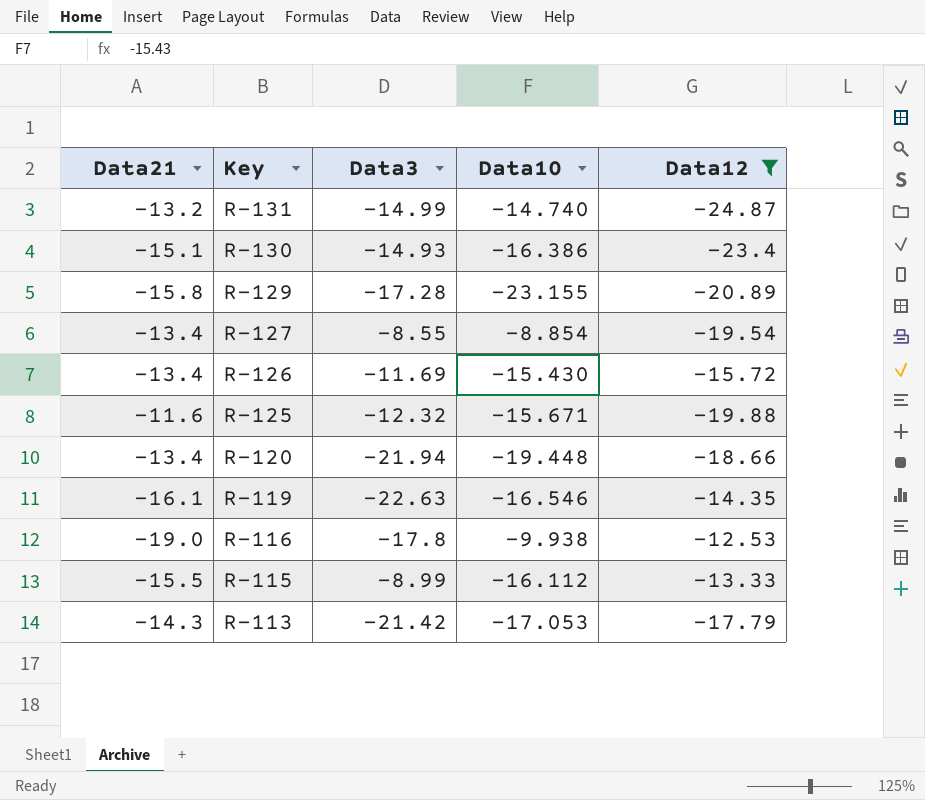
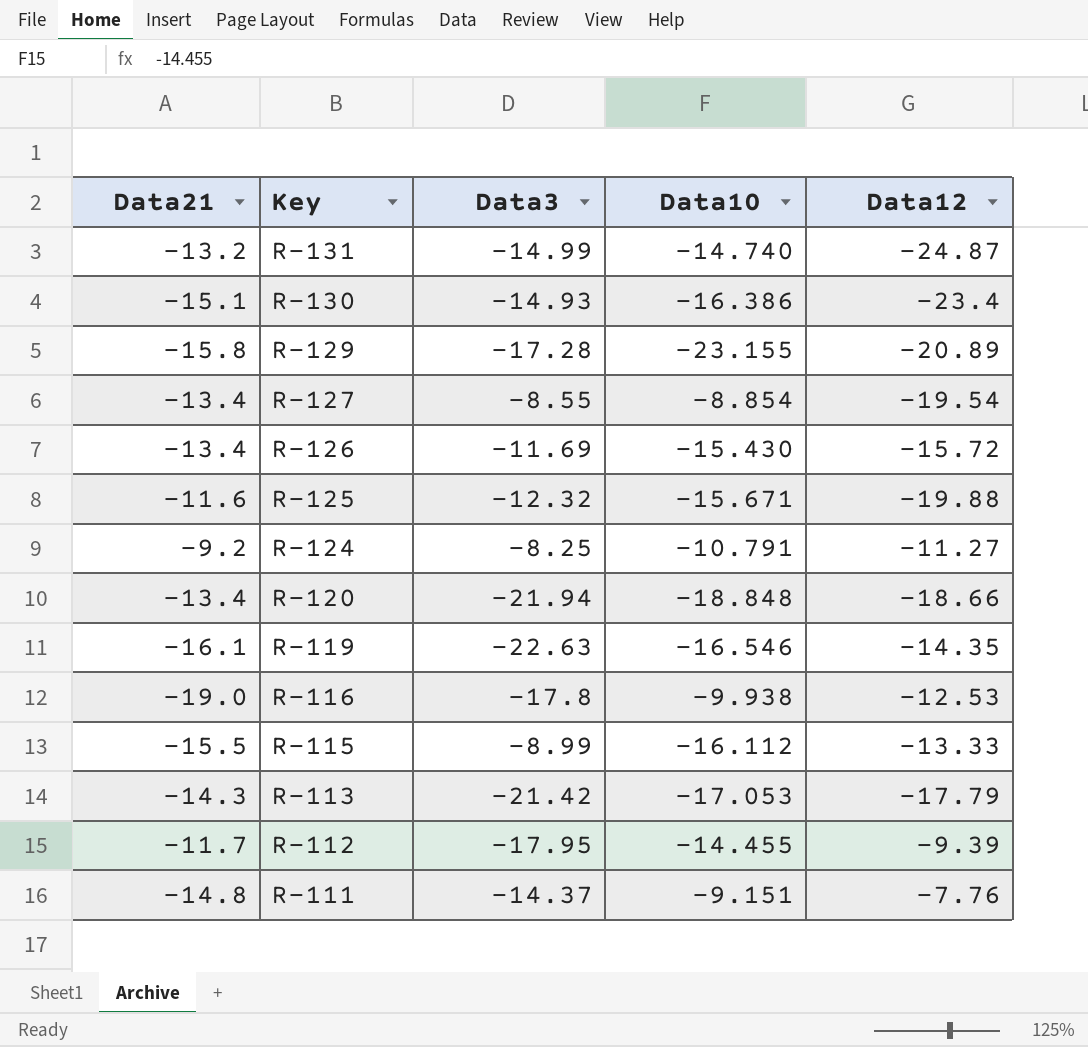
filter: Data12 <= -12.53 -> none
R-120 | Data10: -19.448 -> -18.848

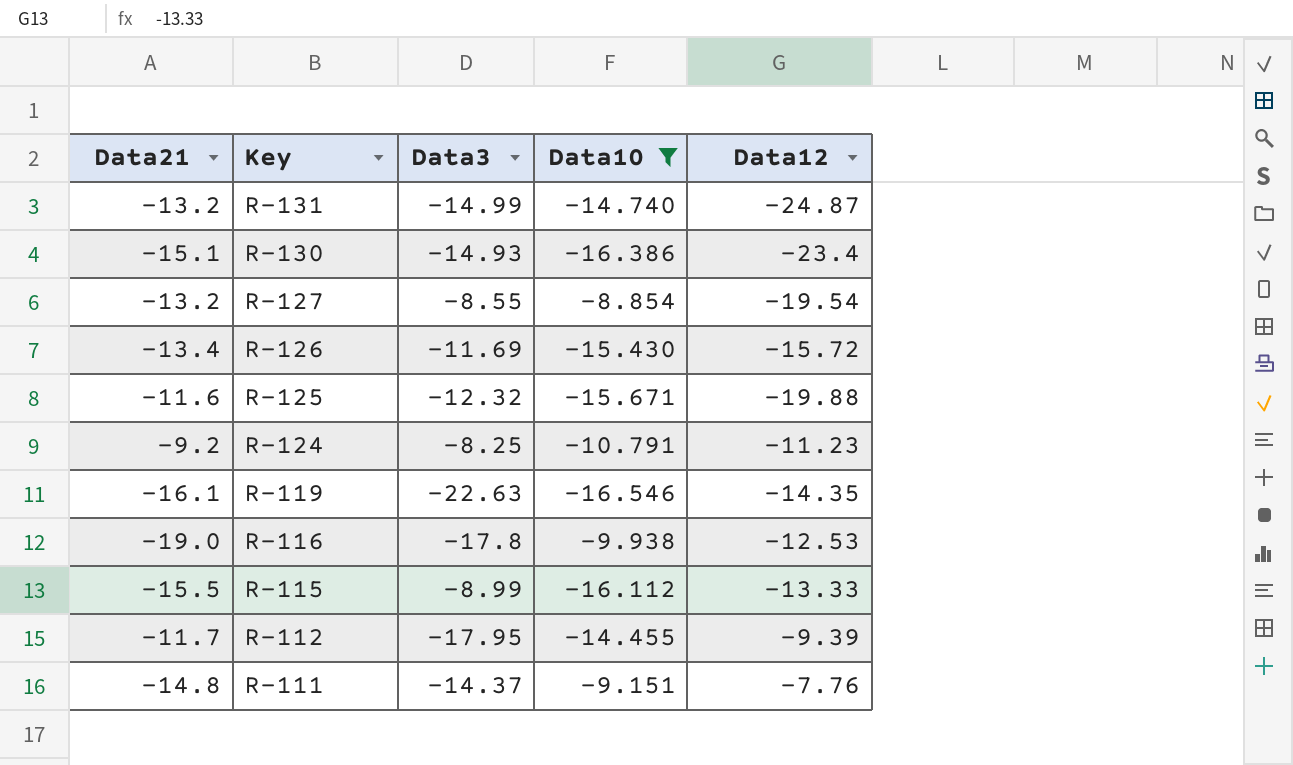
filter: none -> Data10 >= -16.546
R-127 | Data21: -13.4 -> -13.2
R-124 | Data12: -11.27 -> -11.23

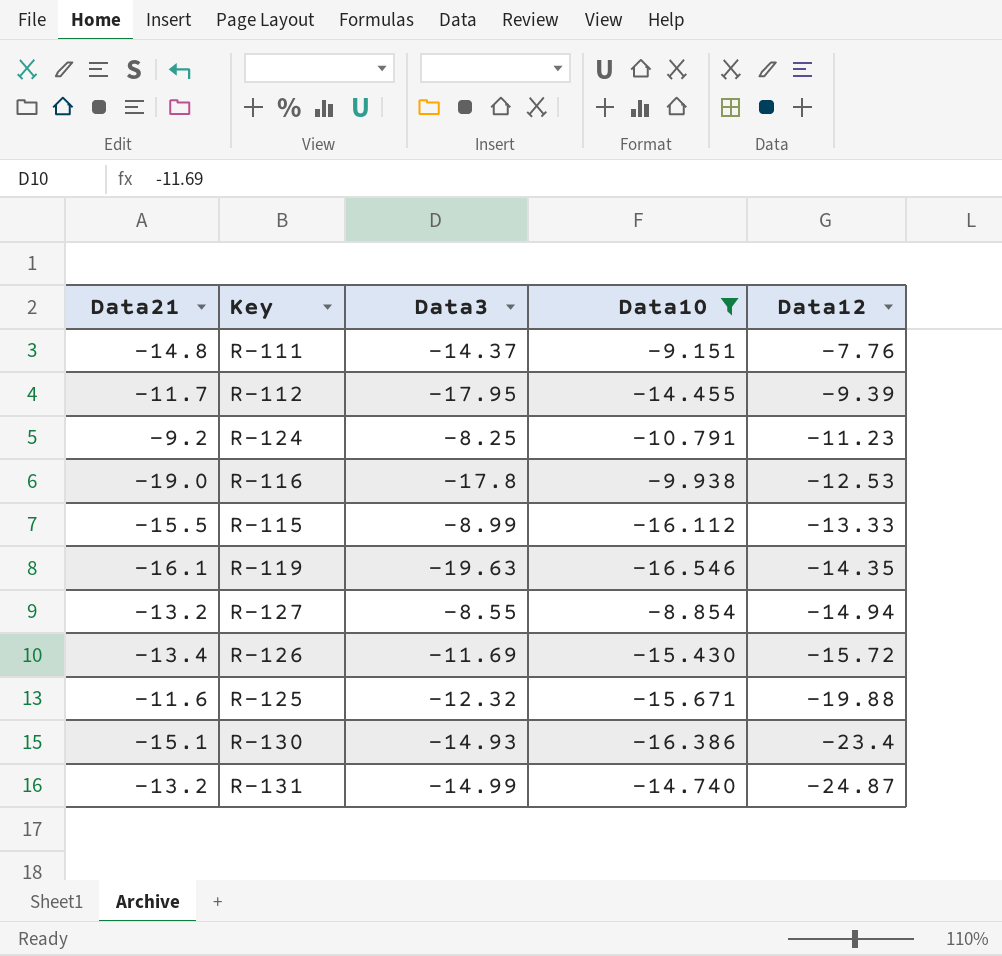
row order: Key descending -> Data12 descending
R-119 | Data3: -22.63 -> -19.63
R-127 | Data12: -19.54 -> -14.94

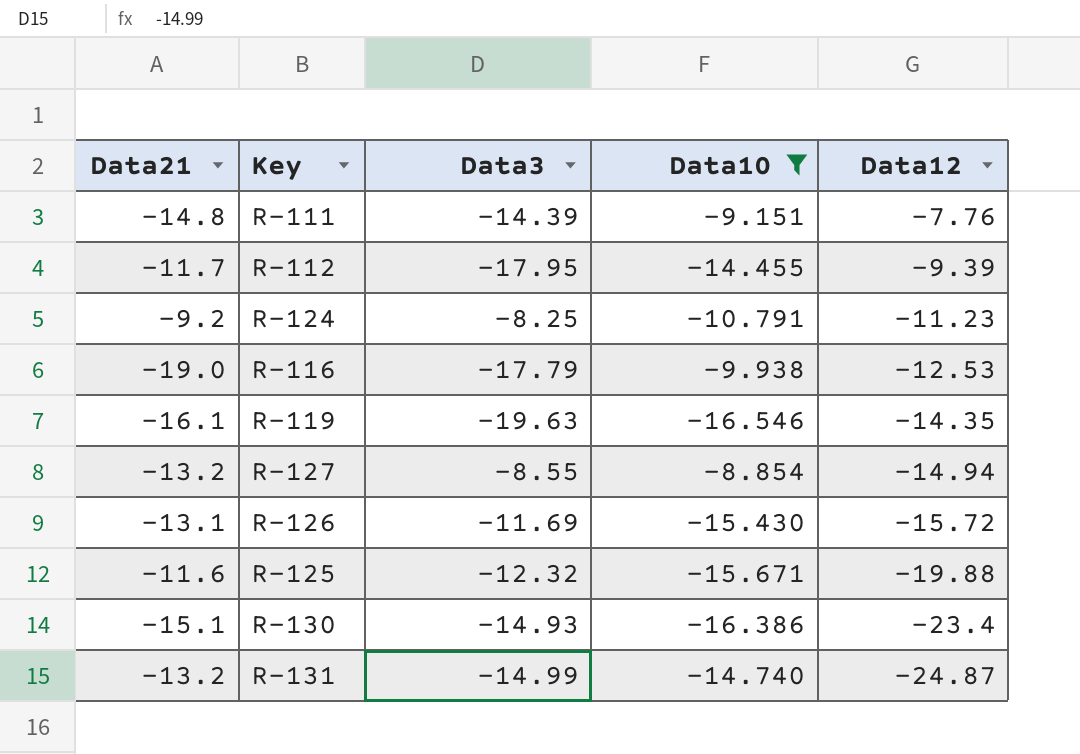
row R-115: -15.5 | -8.99 | -16.112 | -13.33 -> none
R-111 | Data3: -14.37 -> -14.39
R-116 | Data3: -17.8 -> -17.79
R-126 | Data21: -13.4 -> -13.1

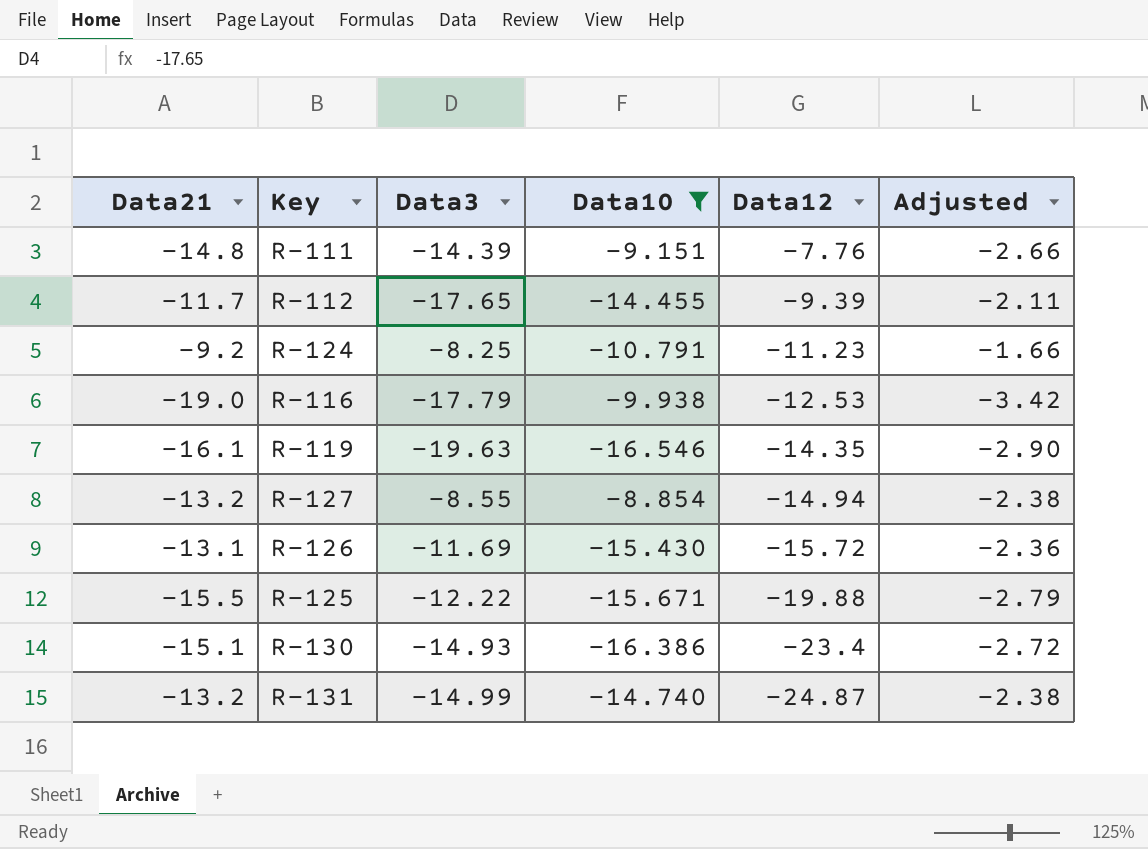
column Adjusted | formula: none -> [Data21] * 0.18
R-112 | Data3: -17.95 -> -17.65
R-125 | Data21: -11.6 -> -15.5
R-125 | Data3: -12.32 -> -12.22

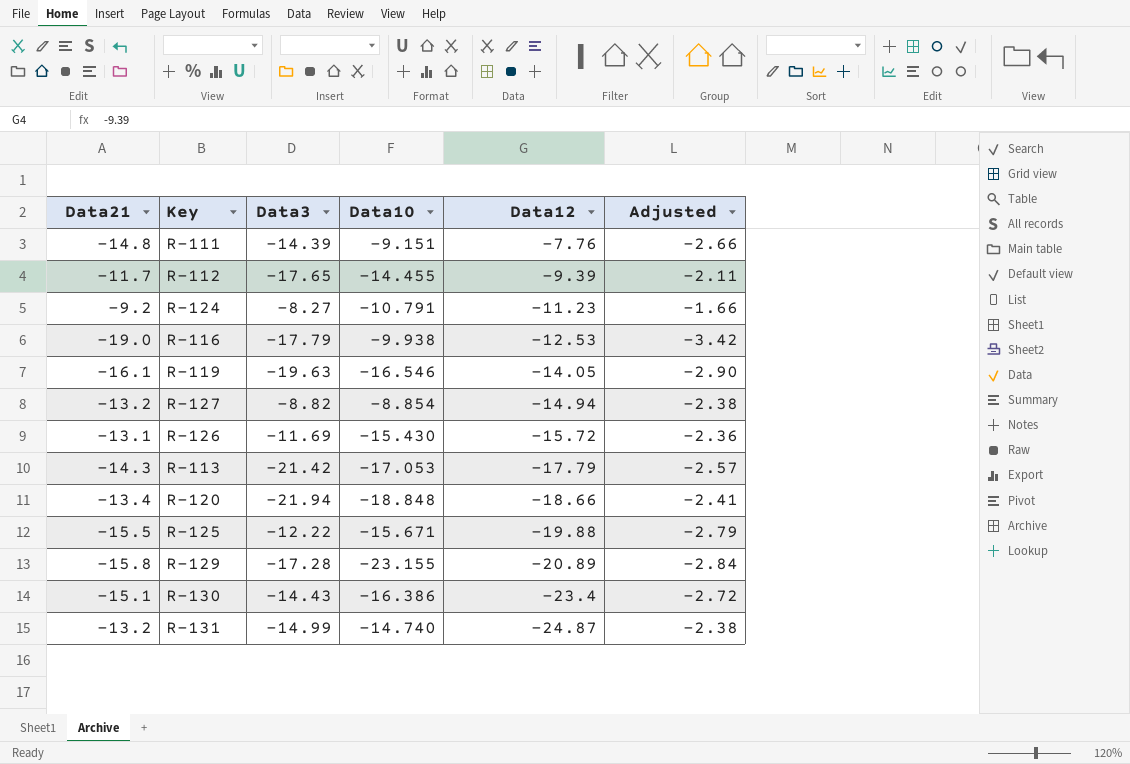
filter: Data10 >= -16.546 -> none
R-124 | Data3: -8.25 -> -8.27
R-119 | Data12: -14.35 -> -14.05
R-127 | Data3: -8.55 -> -8.82
R-130 | Data3: -14.93 -> -14.43

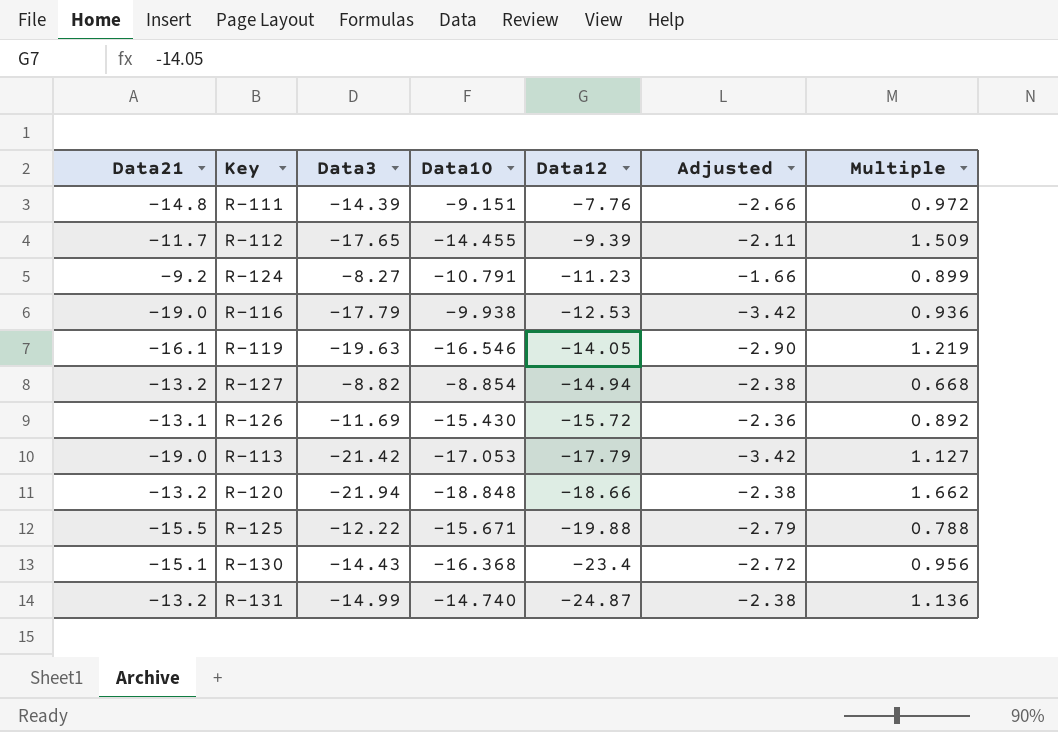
column Multiple | formula: none -> [Data3] / [Data21]
row R-129: -15.8 | -17.28 | -23.155 | -20.89 | -2.84 -> none
R-113 | Data21: -14.3 -> -19.0
R-113 | Adjusted: -2.57 -> -3.42
R-120 | Data21: -13.4 -> -13.2
R-120 | Adjusted: -2.41 -> -2.38
R-130 | Data10: -16.386 -> -16.368

